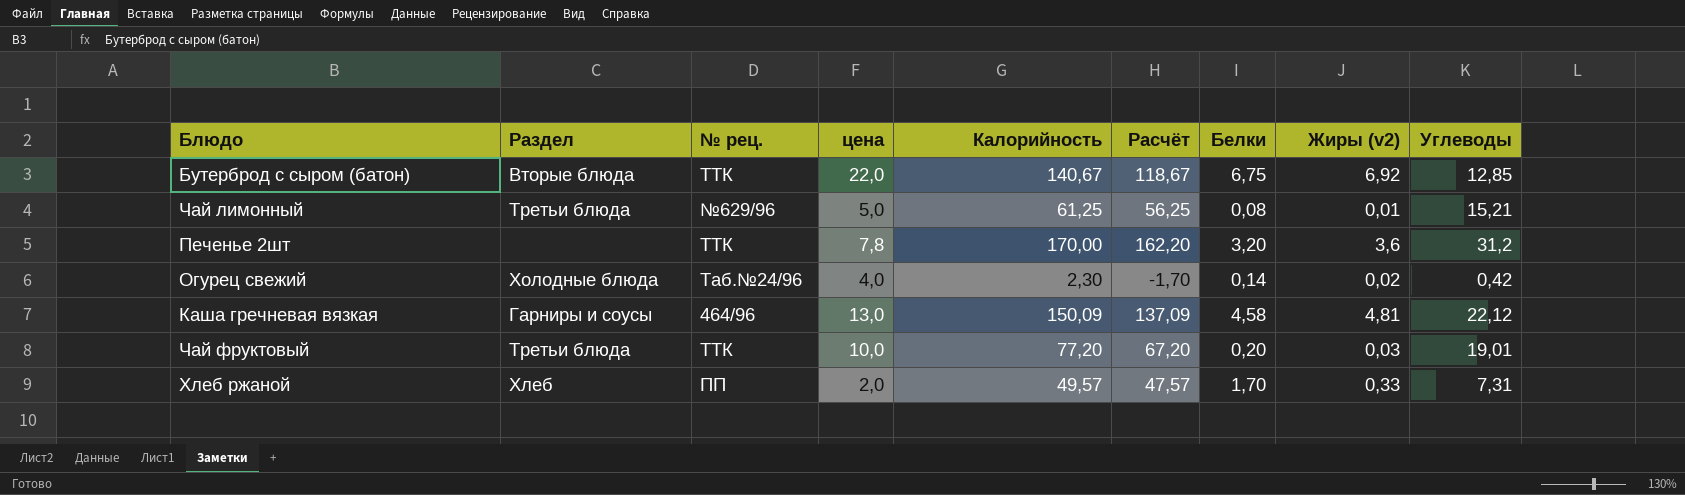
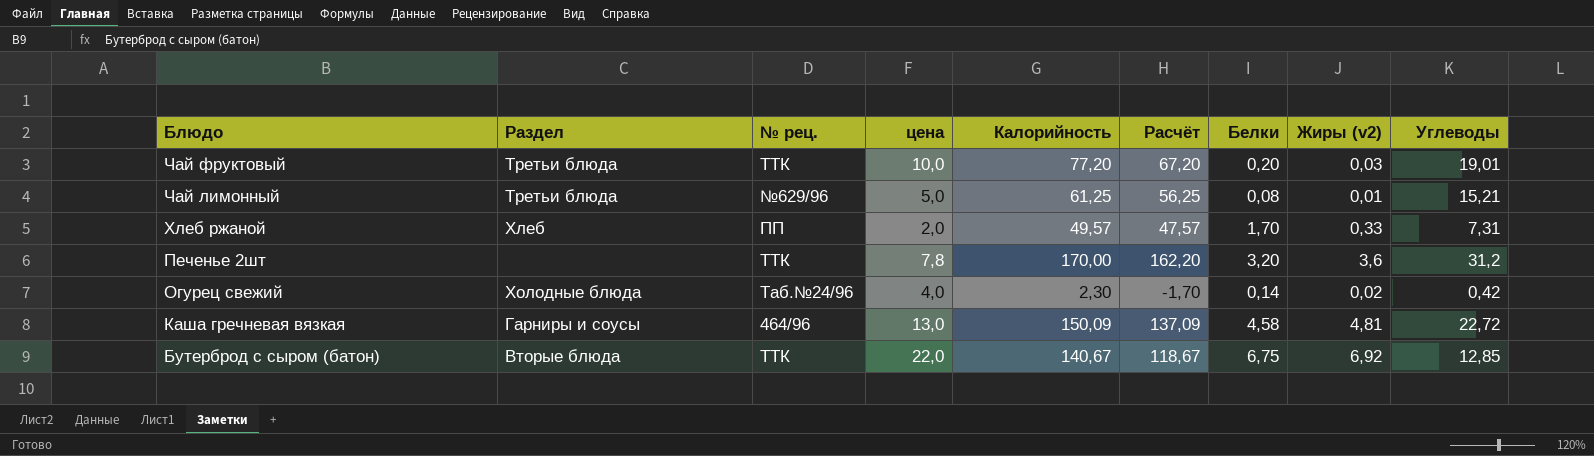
row order: none -> Блюдо descending
Каша гречневая вязкая | Углеводы: 22,12 -> 22,72

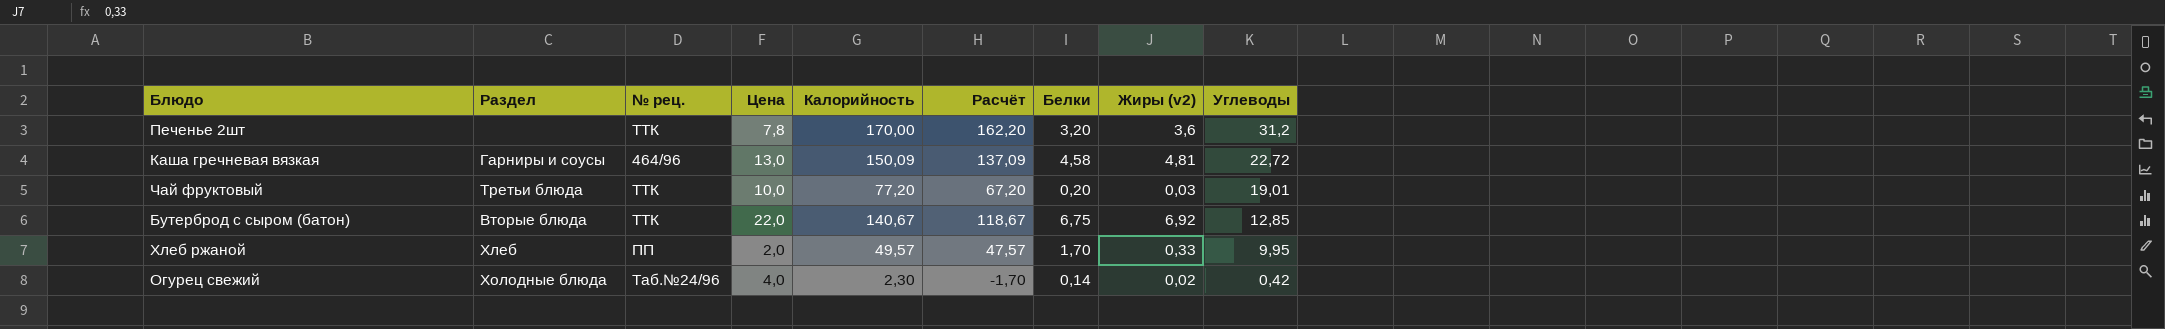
row order: Блюдо descending -> Углеводы descending
column name: цена -> Цена
row Чай лимонный: Третьи блюда | №629/96 | 5,0 | 61,25 | 56,25 | 0,08 | 0,01 | 15,21 -> none
Хлеб ржаной | Углеводы: 7,31 -> 9,95

